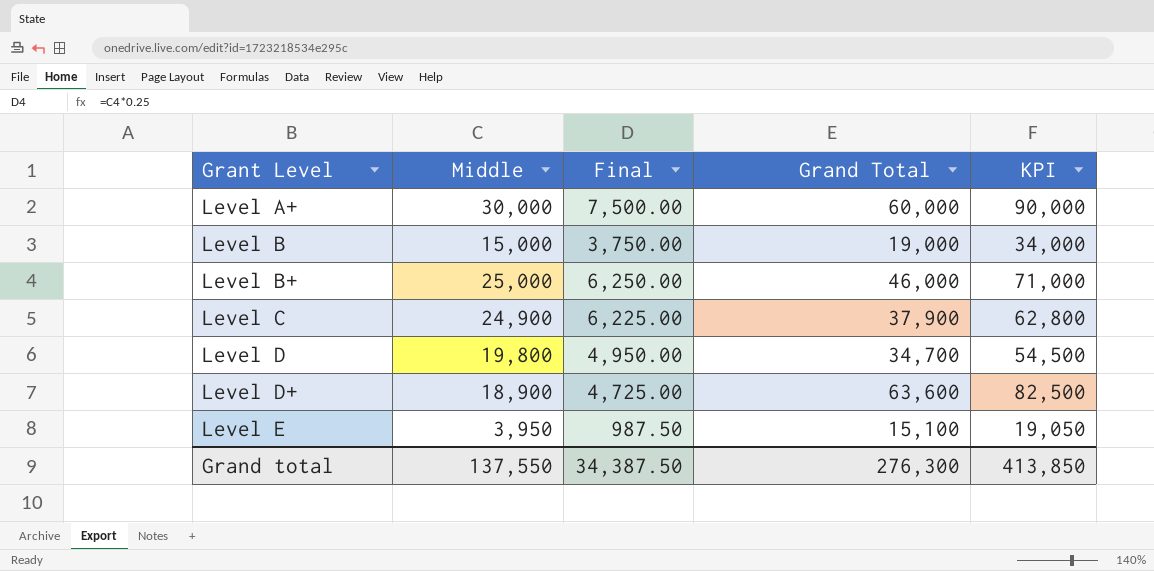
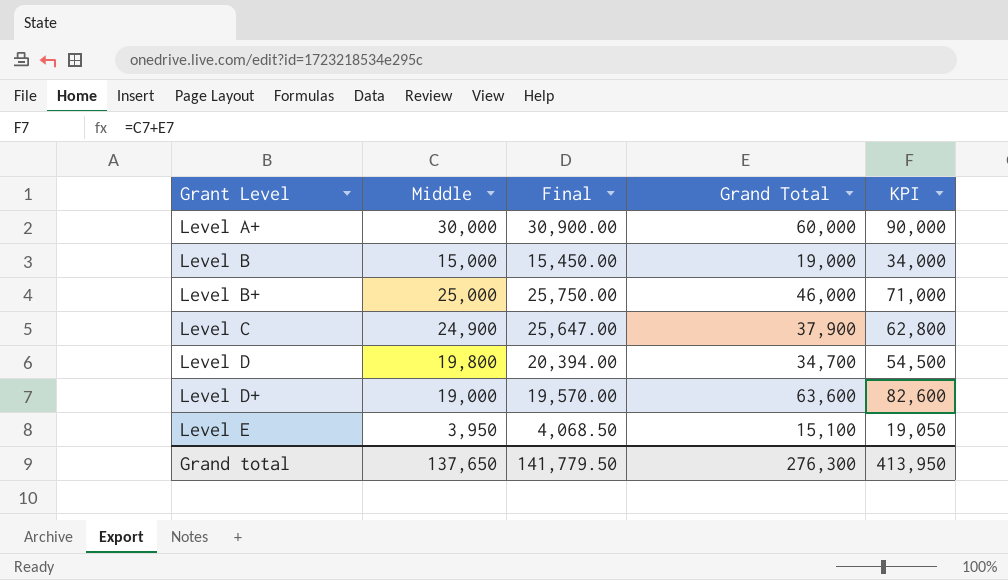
column Final | formula: [Middle] * 0.25 -> [Middle] * 1.03
Level D+ | Middle: 18,900 -> 19,000
Level D+ | KPI: 82,500 -> 82,600
Grand total | Middle: 137,550 -> 137,650
Grand total | Final: 34,387.50 -> 141,779.50
Grand total | KPI: 413,850 -> 413,950

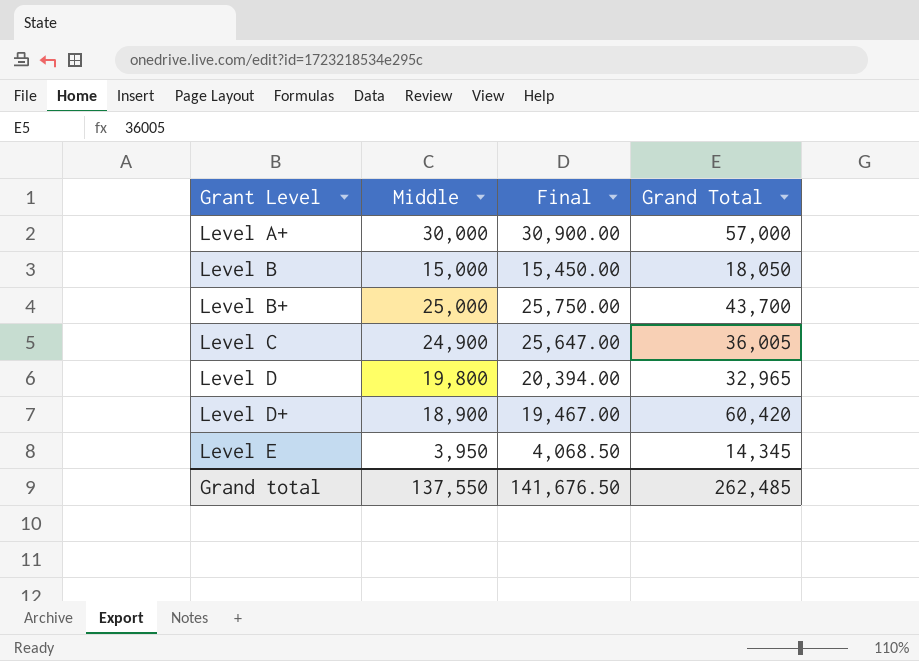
column KPI | formula: [Middle] + [Grand Total] -> none
Level A+ | Grand Total: 60,000 -> 57,000
Level B | Grand Total: 19,000 -> 18,050
Level B+ | Grand Total: 46,000 -> 43,700
Level C | Grand Total: 37,900 -> 36,005
Level D | Grand Total: 34,700 -> 32,965
Level D+ | Middle: 19,000 -> 18,900
Level D+ | Final: 19,570.00 -> 19,467.00
Level D+ | Grand Total: 63,600 -> 60,420
Level E | Grand Total: 15,100 -> 14,345
Grand total | Middle: 137,650 -> 137,550
Grand total | Final: 141,779.50 -> 141,676.50
Grand total | Grand Total: 276,300 -> 262,485

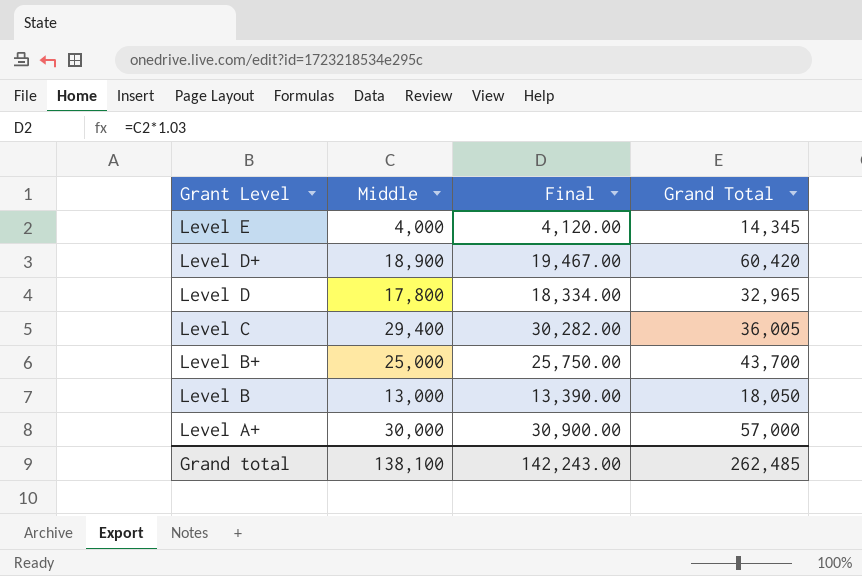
row order: Grant Level ascending -> Grant Level descending
Level E | Middle: 3,950 -> 4,000
Level E | Final: 4,068.50 -> 4,120.00
Level D | Middle: 19,800 -> 17,800
Level D | Final: 20,394.00 -> 18,334.00
Level C | Middle: 24,900 -> 29,400
Level C | Final: 25,647.00 -> 30,282.00
Level B | Middle: 15,000 -> 13,000
Level B | Final: 15,450.00 -> 13,390.00
Grand total | Middle: 137,550 -> 138,100
Grand total | Final: 141,676.50 -> 142,243.00

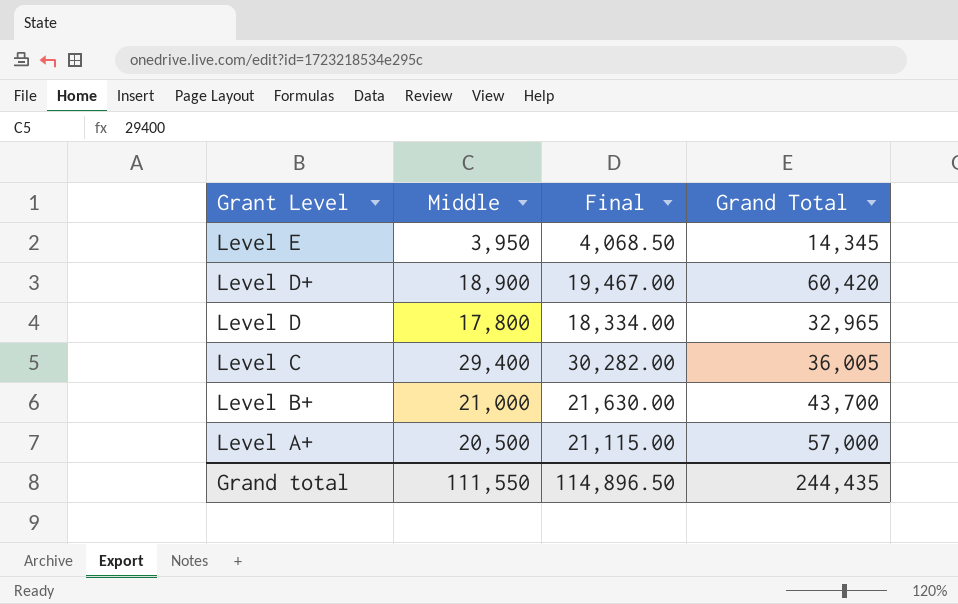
row Level B: 13,000 | 13,390.00 | 18,050 -> none
Level E | Middle: 4,000 -> 3,950
Level E | Final: 4,120.00 -> 4,068.50
Level B+ | Middle: 25,000 -> 21,000
Level B+ | Final: 25,750.00 -> 21,630.00
Level A+ | Middle: 30,000 -> 20,500
Level A+ | Final: 30,900.00 -> 21,115.00
Grand total | Middle: 138,100 -> 111,550
Grand total | Final: 142,243.00 -> 114,896.50
Grand total | Grand Total: 262,485 -> 244,435

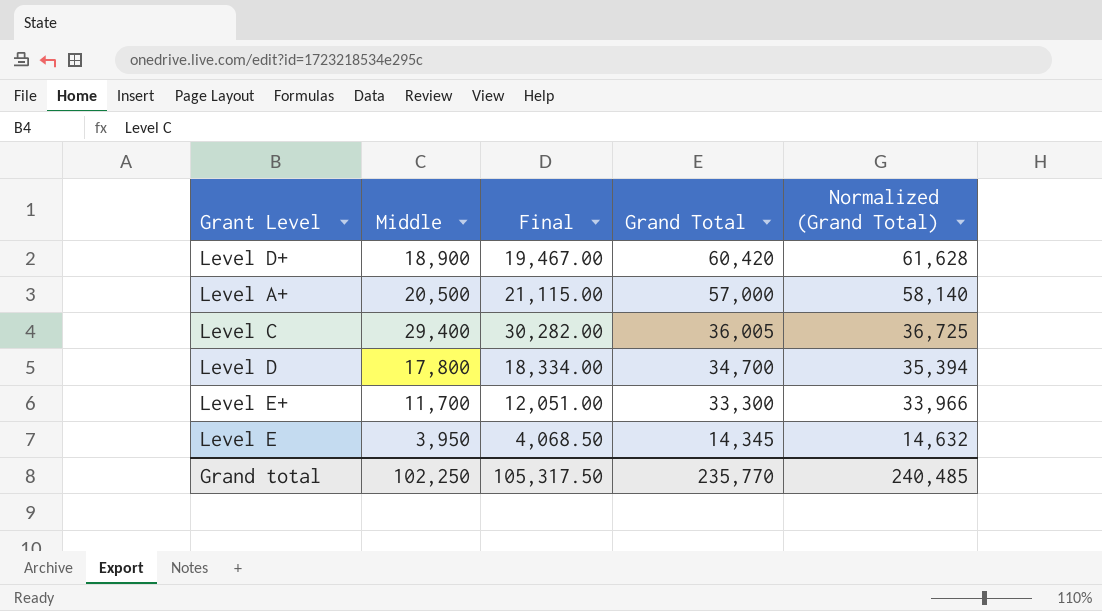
row order: Grant Level descending -> Grand Total descending
column Normalized (Grand Total) | formula: none -> [Grand Total] * 1.02
row Level B+: 21,000 | 21,630.00 | 43,700 -> none
Level D | Grand Total: 32,965 -> 34,700
row Level E+: none -> 11,700 | 12,051.00 | 33,300 | 33,966
Grand total | Middle: 111,550 -> 102,250
Grand total | Final: 114,896.50 -> 105,317.50
Grand total | Grand Total: 244,435 -> 235,770

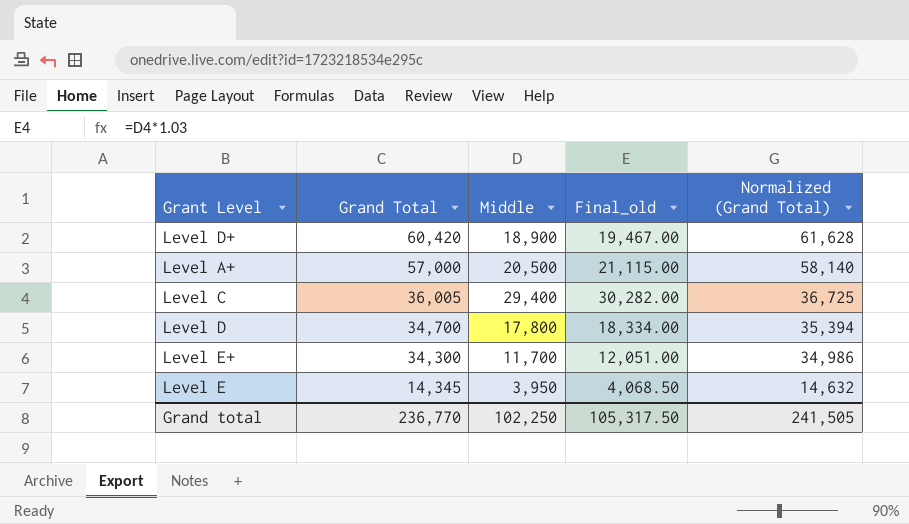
column Grand Total | position: 4 -> 2
column name: Final -> Final_old
Level E+ | Grand Total: 33,300 -> 34,300
Level E+ | Normalized (Grand Total): 33,966 -> 34,986
Grand total | Grand Total: 235,770 -> 236,770
Grand total | Normalized (Grand Total): 240,485 -> 241,505

